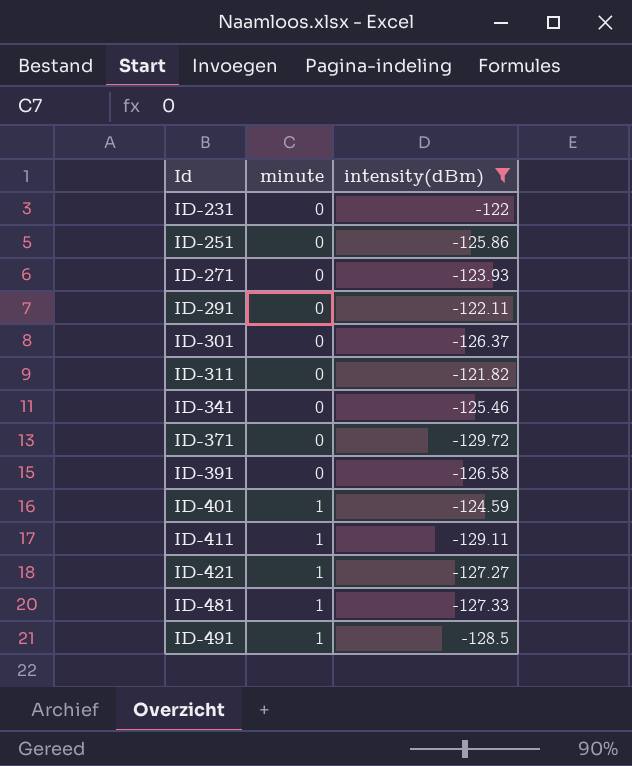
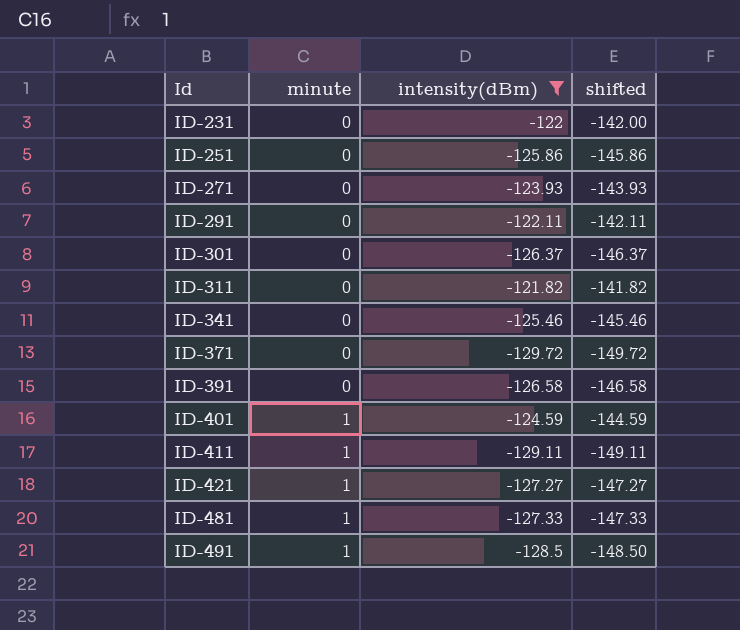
column shifted | formula: none -> [intensity(dBm)] - 20

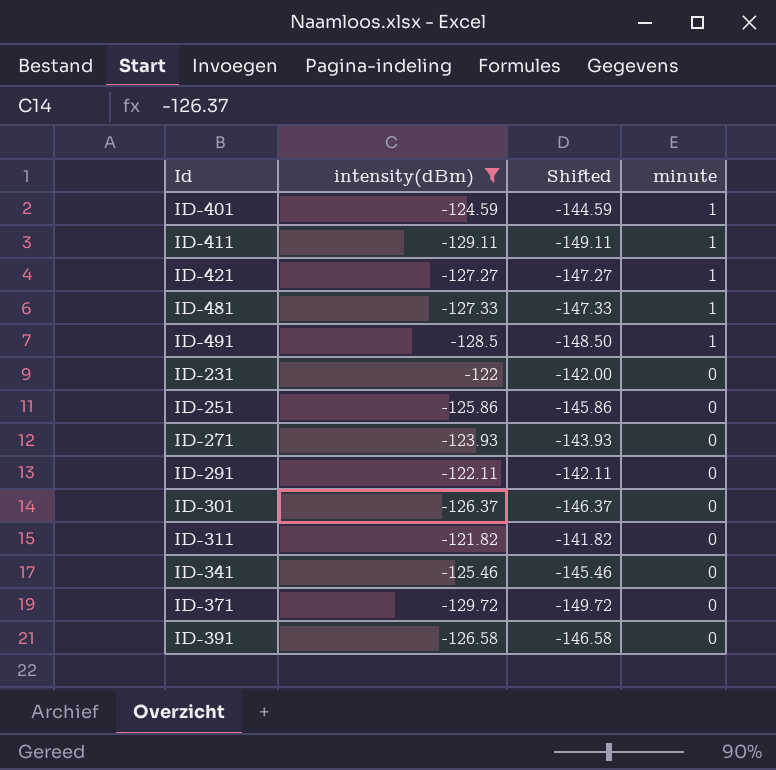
row order: Id ascending -> minute descending
column name: shifted -> Shifted
column minute | position: 2 -> 4

